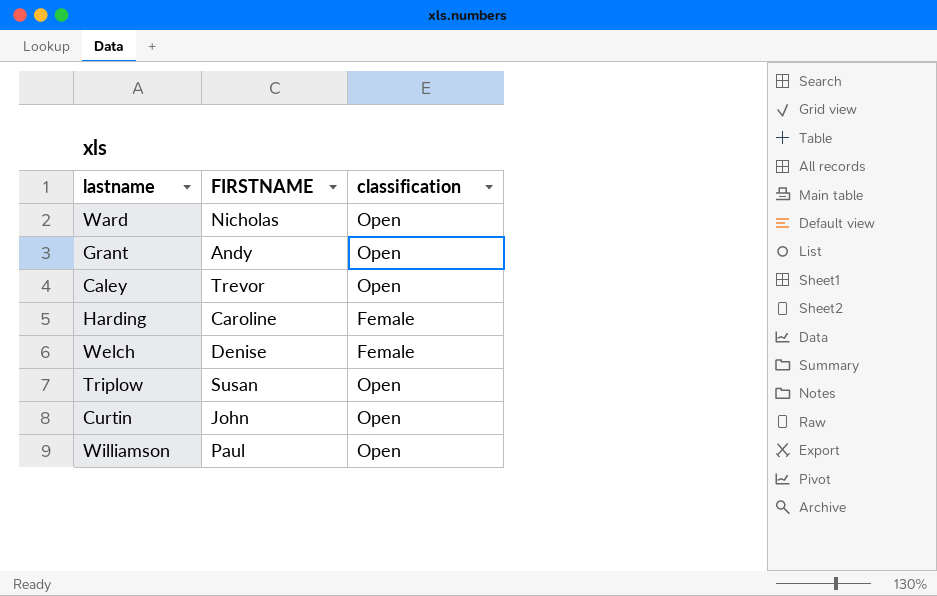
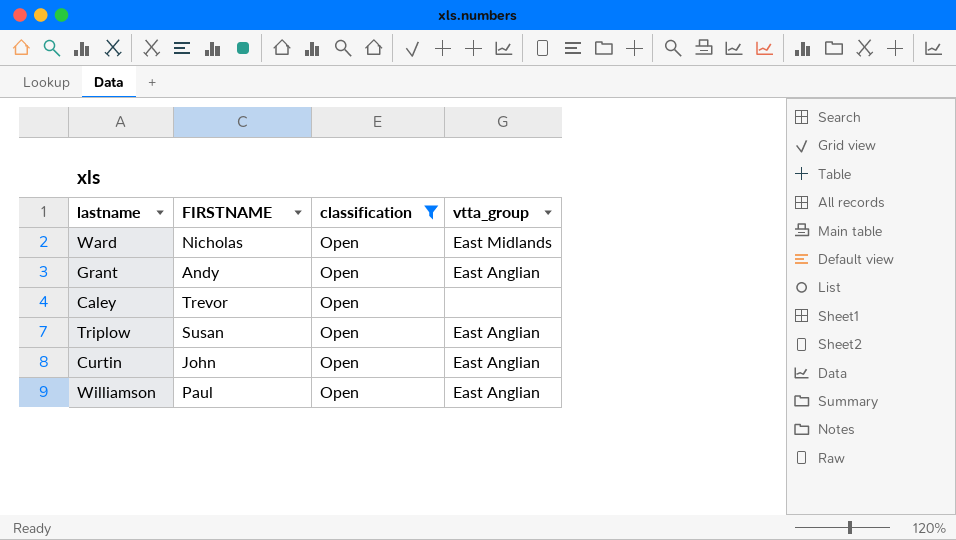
filter: none -> classification = Open
column vtta_group | position: none -> 4

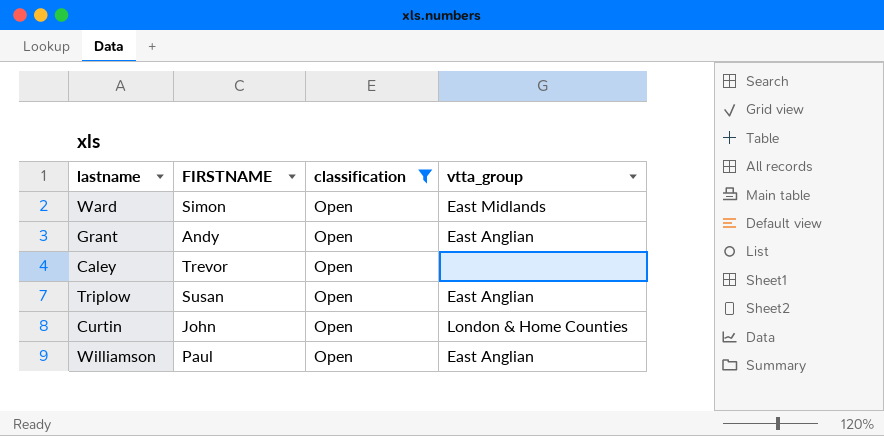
Ward | FIRSTNAME: Nicholas -> Simon
Curtin | vtta_group: East Anglian -> London & Home Counties

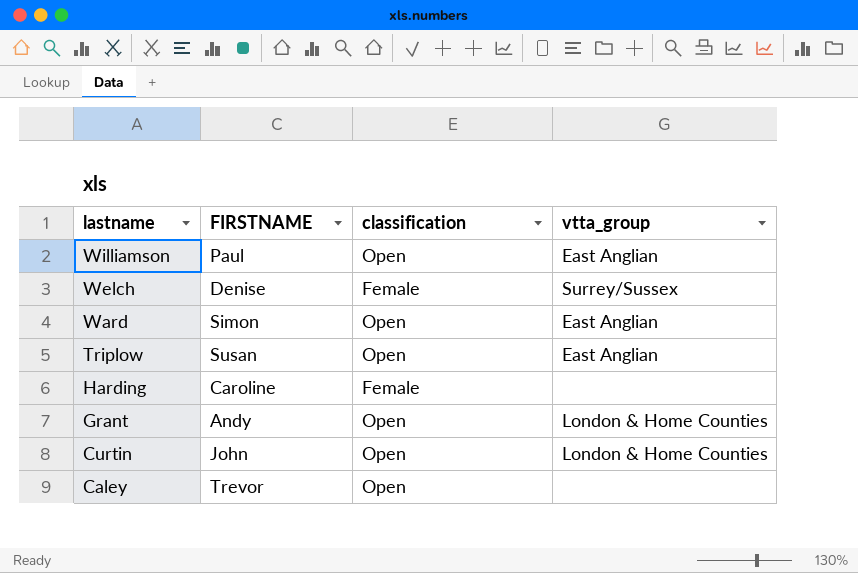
filter: classification = Open -> none
row order: none -> lastname descending
Ward | vtta_group: East Midlands -> East Anglian
Grant | vtta_group: East Anglian -> London & Home Counties

